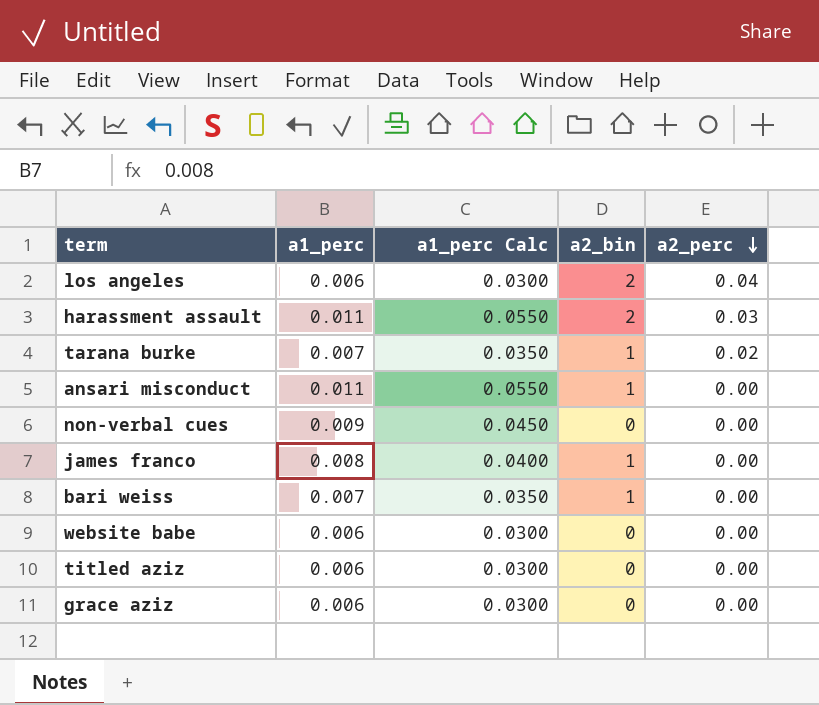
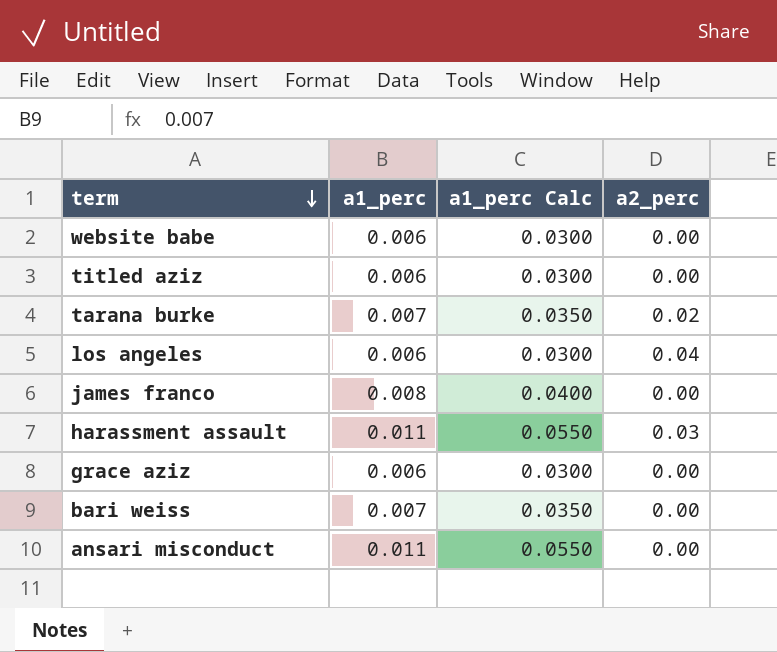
row order: a2_perc descending -> term descending
column a2_bin | position: 4 -> none
row non-verbal cues: 0.009 | 0.0450 | 0 | 0.00 -> none

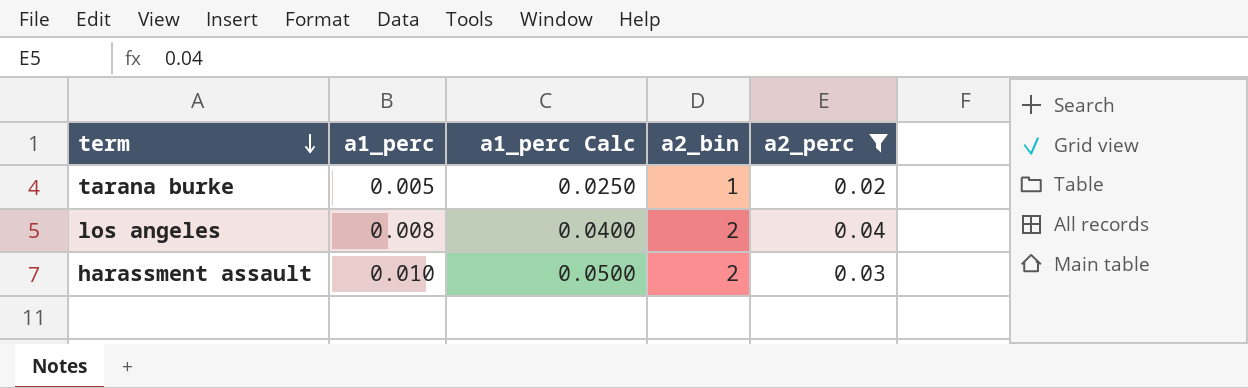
filter: none -> a2_perc != 0.00
column a2_bin | position: none -> 4
tarana burke | a1_perc: 0.007 -> 0.005
tarana burke | a1_perc Calc: 0.0350 -> 0.0250
los angeles | a1_perc: 0.006 -> 0.008
los angeles | a1_perc Calc: 0.0300 -> 0.0400
harassment assault | a1_perc: 0.011 -> 0.010
harassment assault | a1_perc Calc: 0.0550 -> 0.0500

